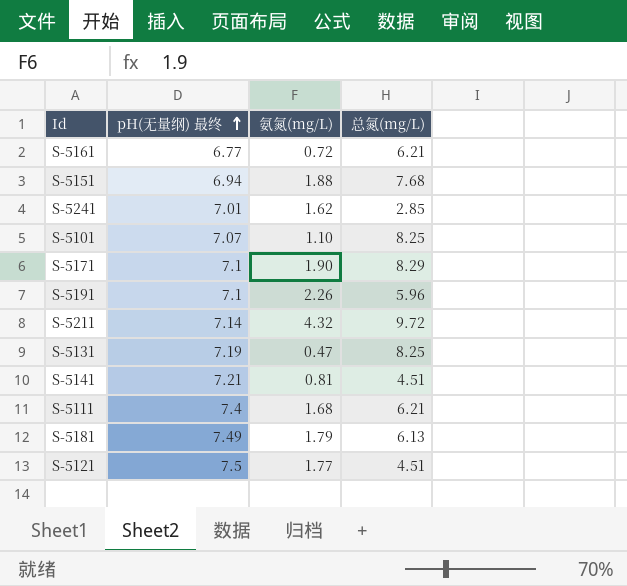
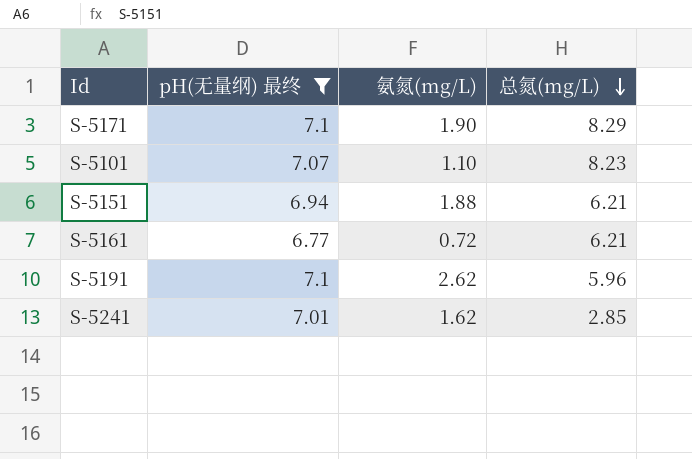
filter: none -> pH(无量纲) 最终 <= 7.1
row order: pH(无量纲) 最终 ascending -> 总氮(mg/L) descending
S-5101 | 总氮(mg/L): 8.25 -> 8.23
S-5151 | 总氮(mg/L): 7.68 -> 6.21
S-5191 | 氨氮(mg/L): 2.26 -> 2.62

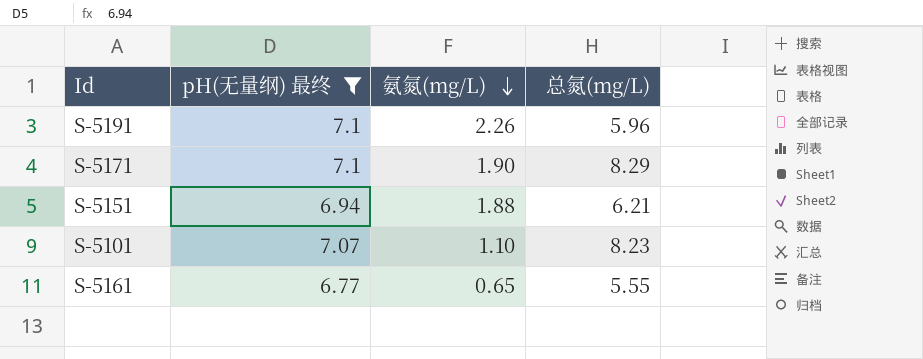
row order: 总氮(mg/L) descending -> 氨氮(mg/L) descending
row S-5241: 7.01 | 1.62 | 2.85 -> none
S-5191 | 氨氮(mg/L): 2.62 -> 2.26
S-5161 | 氨氮(mg/L): 0.72 -> 0.65
S-5161 | 总氮(mg/L): 6.21 -> 5.55

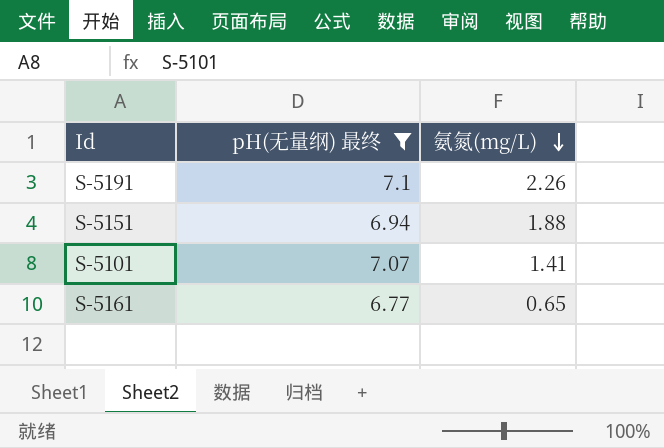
column 总氮(mg/L) | position: 4 -> none
row S-5171: 7.1 | 1.90 | 8.29 -> none
S-5101 | 氨氮(mg/L): 1.10 -> 1.41

